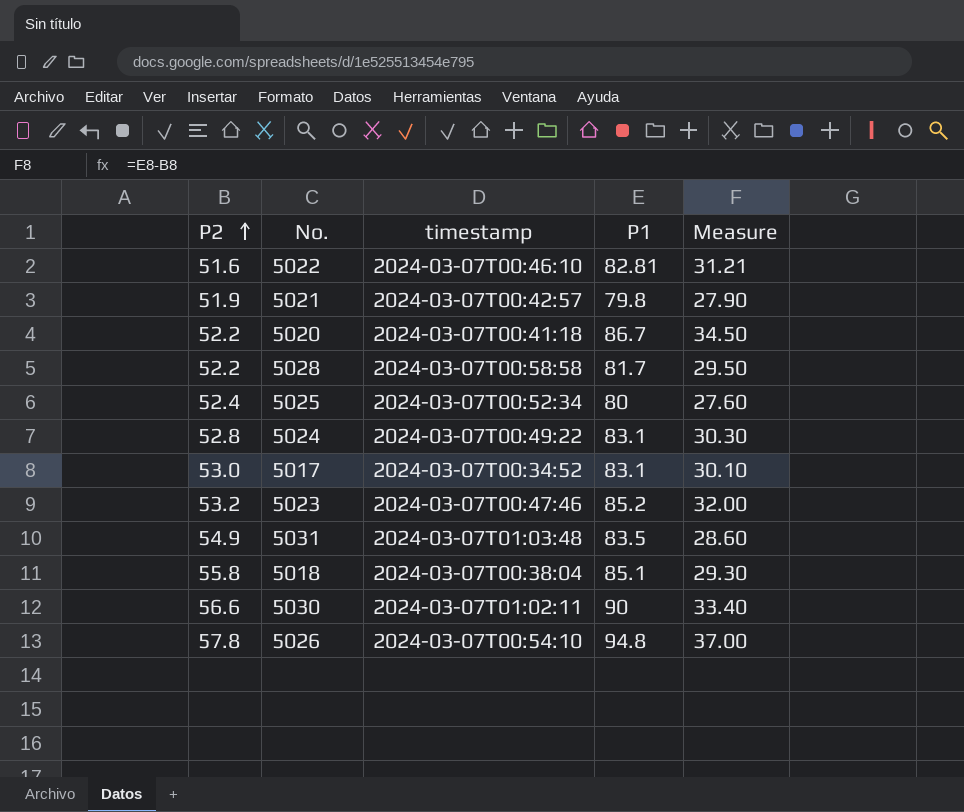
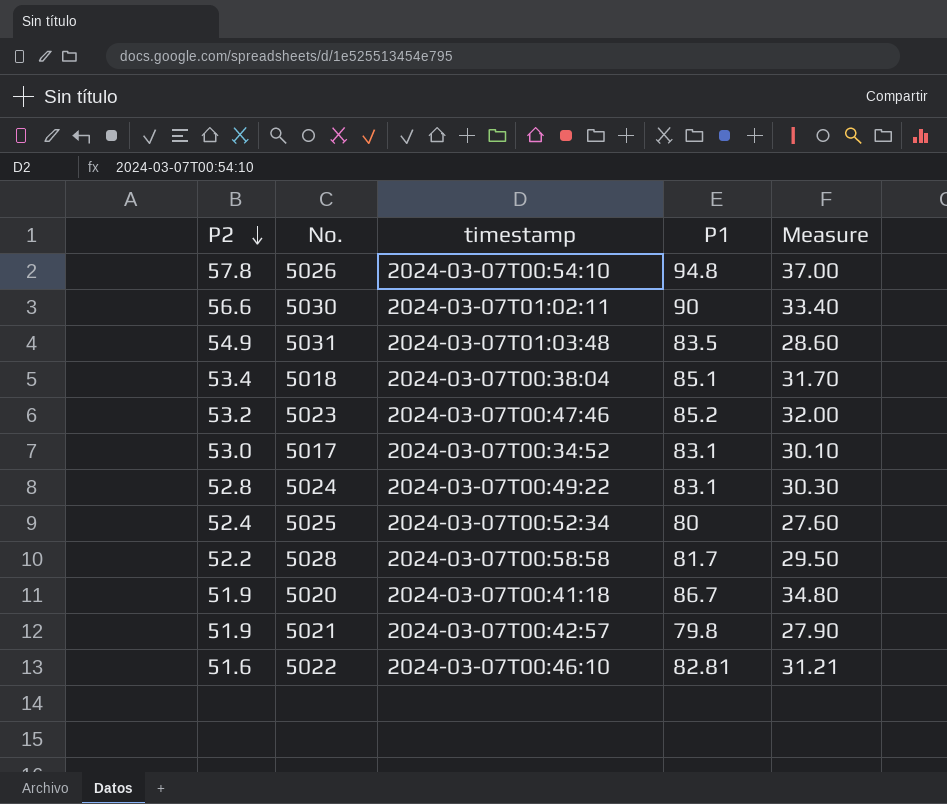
row order: P2 ascending -> P2 descending
5018 | P2: 55.8 -> 53.4
5018 | Measure: 29.30 -> 31.70
5020 | P2: 52.2 -> 51.9
5020 | Measure: 34.50 -> 34.80

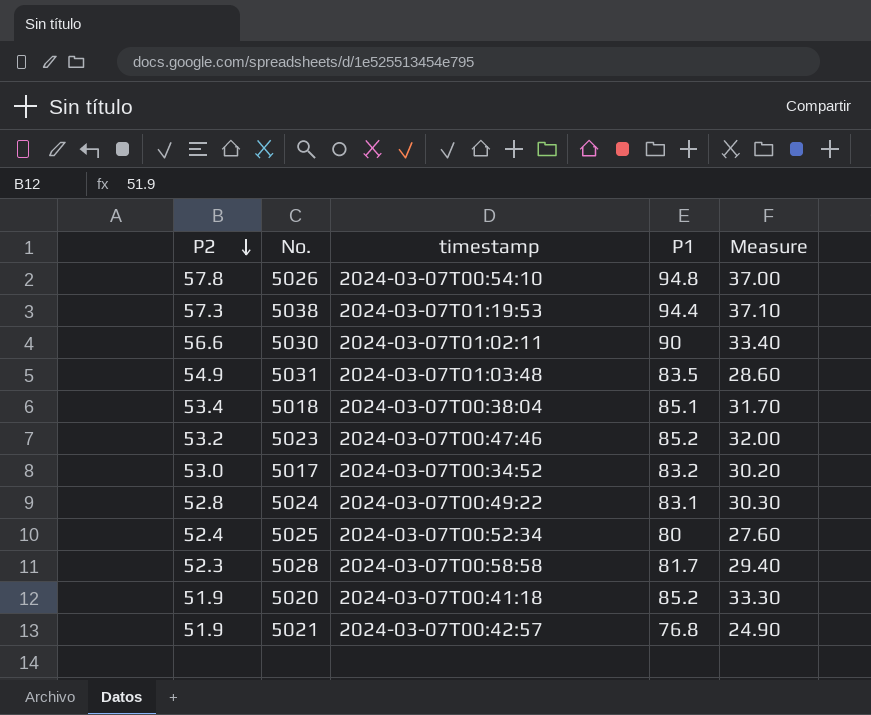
row 5022: 51.6 | 2024-03-07T00:46:10 | 82.81 | 31.21 -> none
row 5038: none -> 57.3 | 2024-03-07T01:19:53 | 94.4 | 37.10
5017 | P1: 83.1 -> 83.2
5017 | Measure: 30.10 -> 30.20
5028 | P2: 52.2 -> 52.3
5028 | Measure: 29.50 -> 29.40
5020 | P1: 86.7 -> 85.2
5020 | Measure: 34.80 -> 33.30
5021 | P1: 79.8 -> 76.8
5021 | Measure: 27.90 -> 24.90

